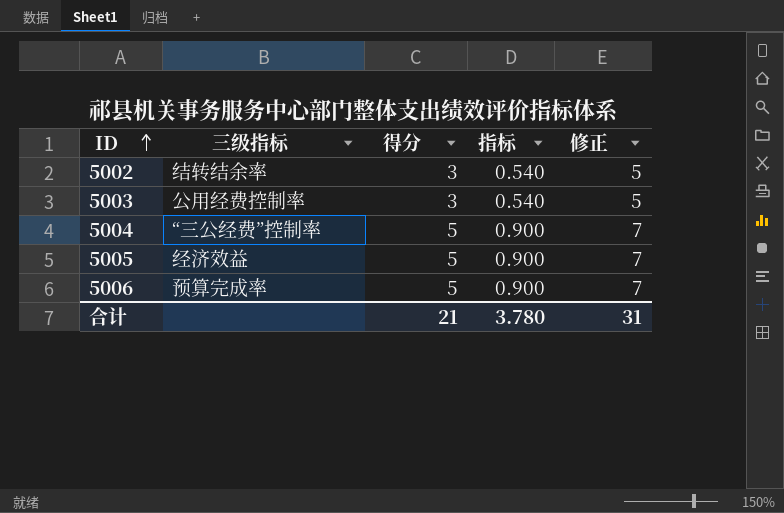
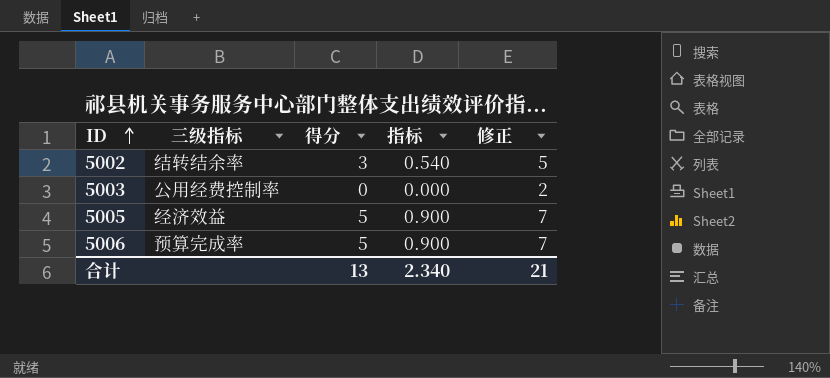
row 5004: “三公经费”控制率 | 5 | 0.900 | 7 -> none
5003 | 得分: 3 -> 0
5003 | 指标: 0.540 -> 0.000
5003 | 修正: 5 -> 2
合计 | 得分: 21 -> 13
合计 | 指标: 3.780 -> 2.340
合计 | 修正: 31 -> 21

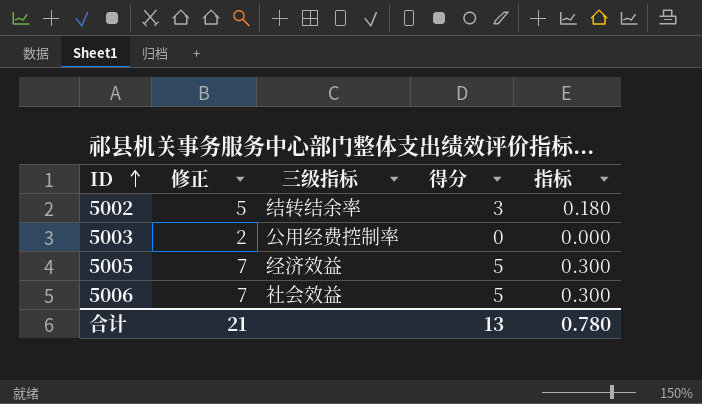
column 修正 | position: 5 -> 2
column 指标 | formula: [得分] * 0.18 -> [得分] * 0.06
5006 | 三级指标: 预算完成率 -> 社会效益
合计 | 指标: 2.340 -> 0.780

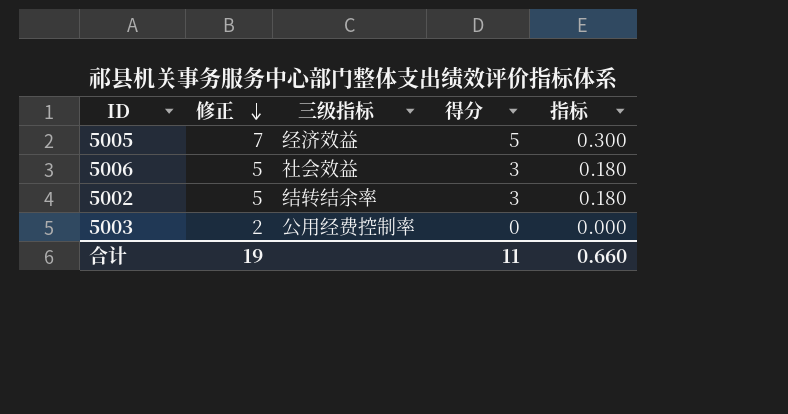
row order: ID ascending -> 修正 descending
5006 | 修正: 7 -> 5
5006 | 得分: 5 -> 3
5006 | 指标: 0.300 -> 0.180
合计 | 修正: 21 -> 19
合计 | 得分: 13 -> 11
合计 | 指标: 0.780 -> 0.660

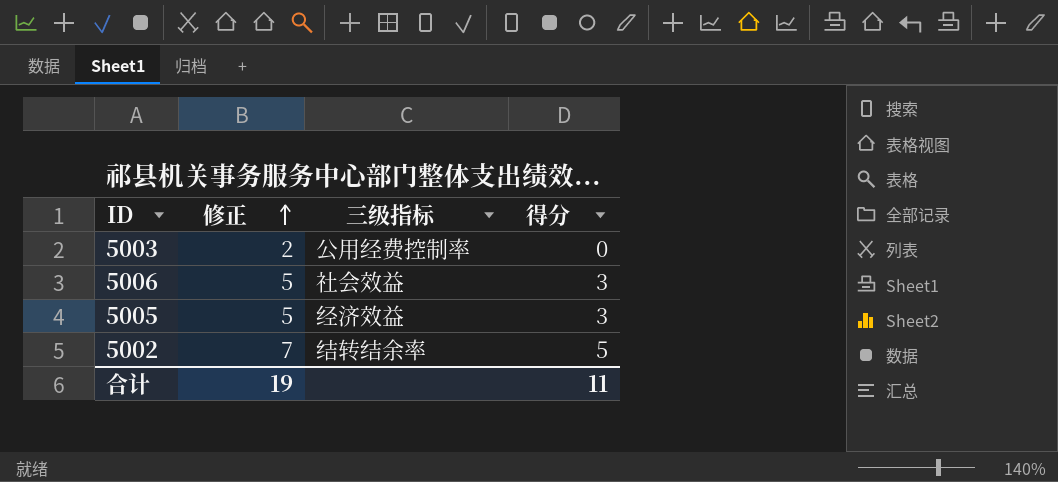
row order: 修正 descending -> 修正 ascending
column 指标 | formula: [得分] * 0.06 -> none
5005 | 修正: 7 -> 5
5005 | 得分: 5 -> 3
5002 | 修正: 5 -> 7
5002 | 得分: 3 -> 5

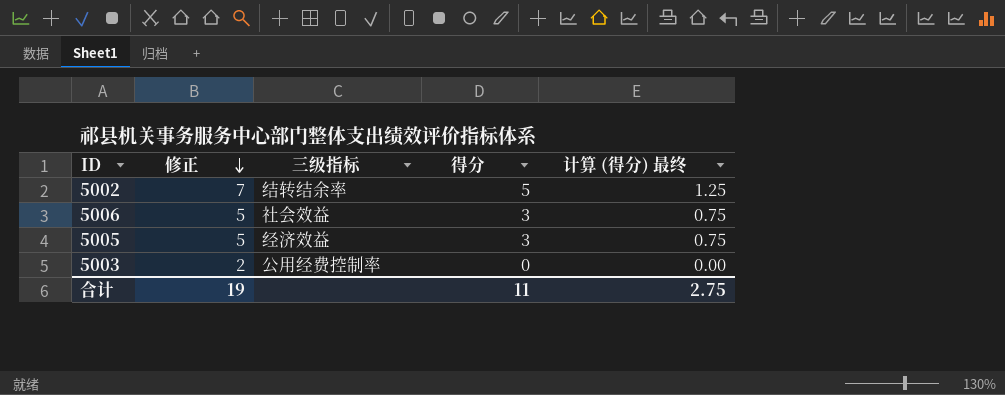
row order: 修正 ascending -> 修正 descending
column 计算 (得分) 最终 | formula: none -> [得分] * 0.25

